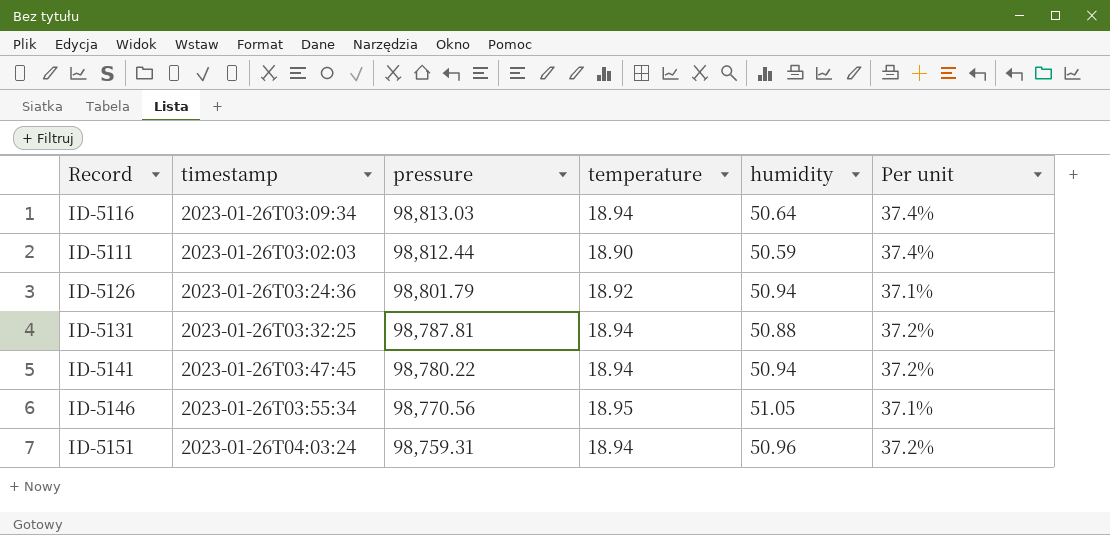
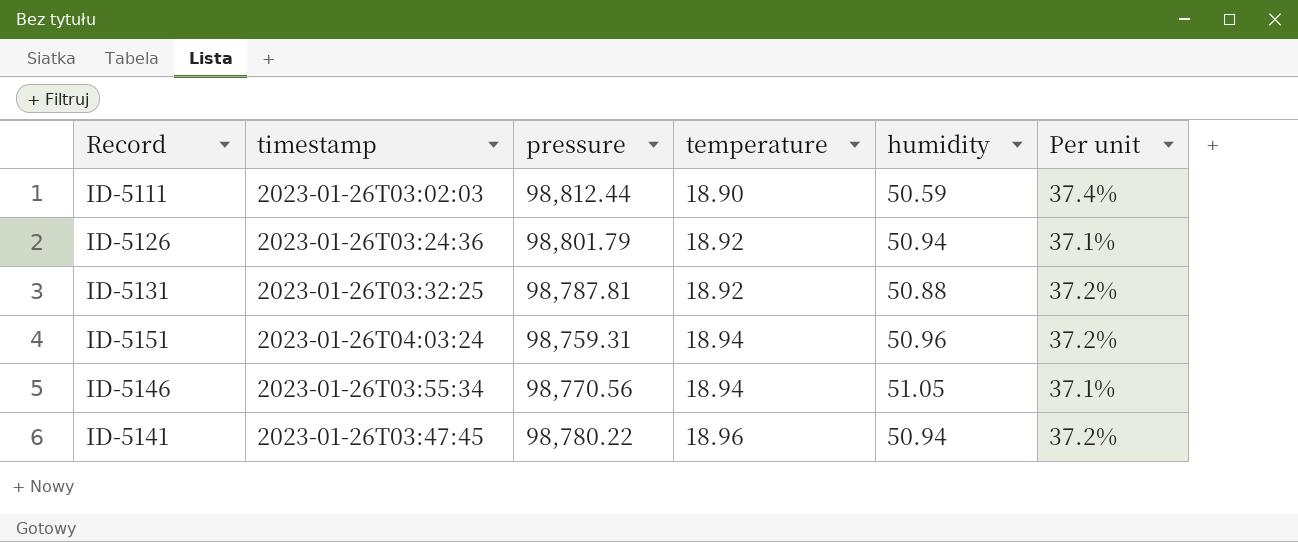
row order: pressure descending -> temperature ascending
row ID-5116: 2023-01-26T03:09:34 | 98,813.03 | 18.94 | 50.64 | 37.4% -> none
ID-5131 | temperature: 18.94 -> 18.92
ID-5146 | temperature: 18.95 -> 18.94
ID-5141 | temperature: 18.94 -> 18.96

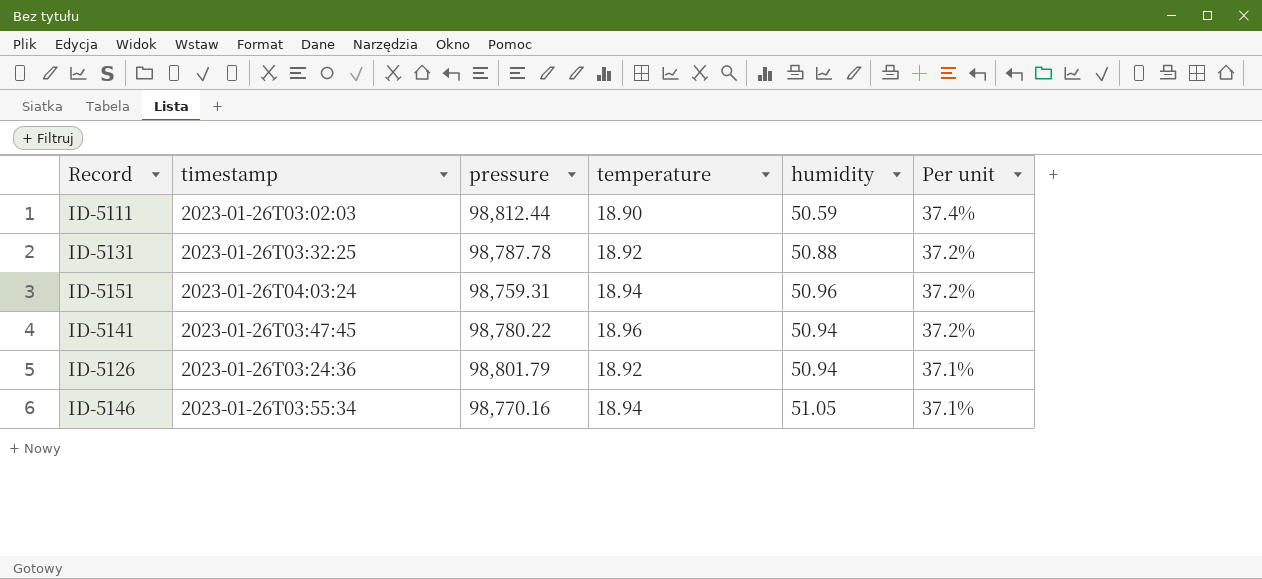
row order: temperature ascending -> Per unit descending
ID-5131 | pressure: 98,787.81 -> 98,787.78
ID-5146 | pressure: 98,770.56 -> 98,770.16

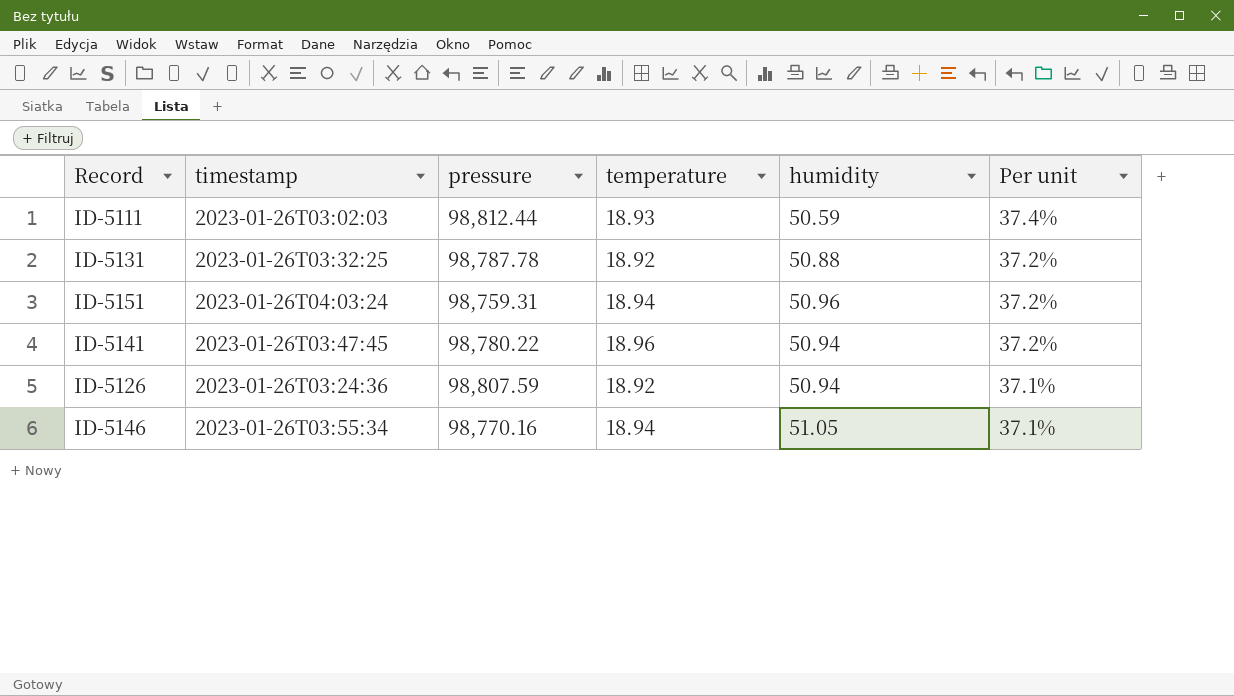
ID-5111 | temperature: 18.90 -> 18.93
ID-5126 | pressure: 98,801.79 -> 98,807.59

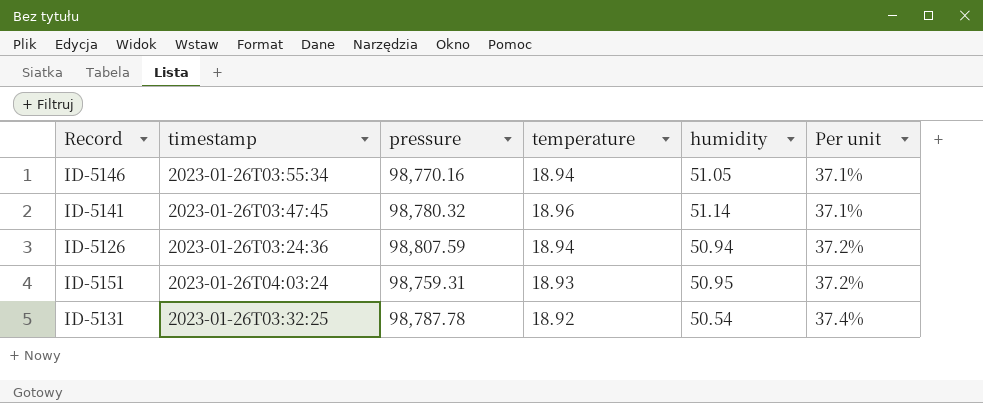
row order: Per unit descending -> Per unit ascending
row ID-5111: 2023-01-26T03:02:03 | 98,812.44 | 18.93 | 50.59 | 37.4% -> none
ID-5141 | pressure: 98,780.22 -> 98,780.32
ID-5141 | humidity: 50.94 -> 51.14
ID-5141 | Per unit: 37.2% -> 37.1%
ID-5126 | temperature: 18.92 -> 18.94
ID-5126 | Per unit: 37.1% -> 37.2%
ID-5151 | temperature: 18.94 -> 18.93
ID-5151 | humidity: 50.96 -> 50.95
ID-5131 | humidity: 50.88 -> 50.54
ID-5131 | Per unit: 37.2% -> 37.4%

